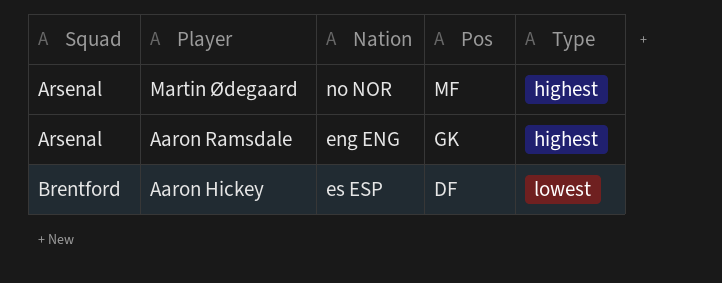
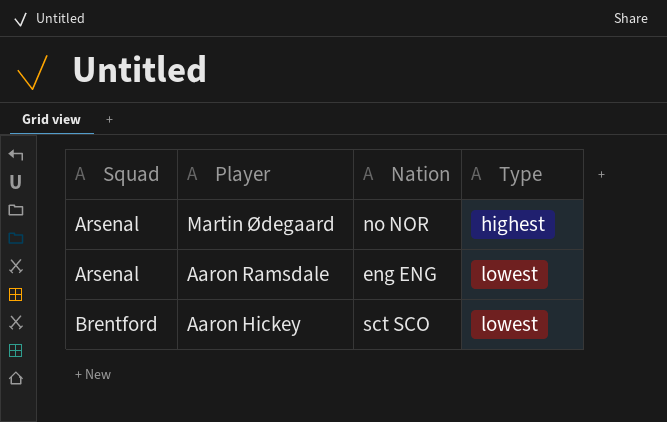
column Pos | position: 4 -> none
Aaron Ramsdale | Type: highest -> lowest
Aaron Hickey | Nation: es ESP -> sct SCO

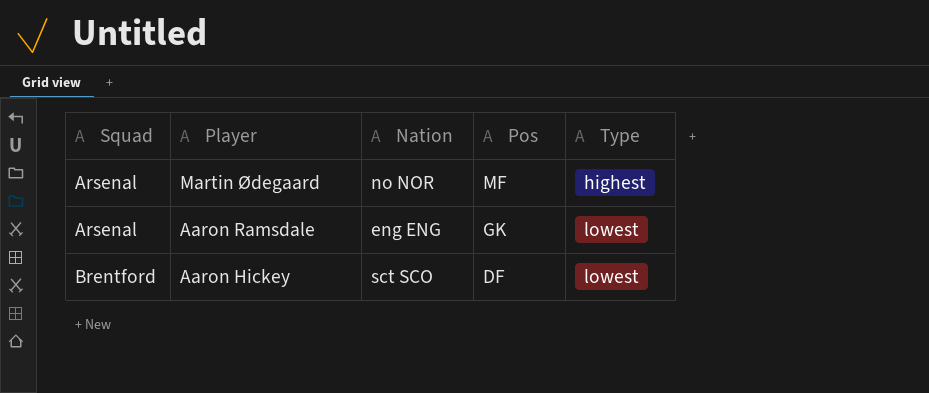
column Pos | position: none -> 4

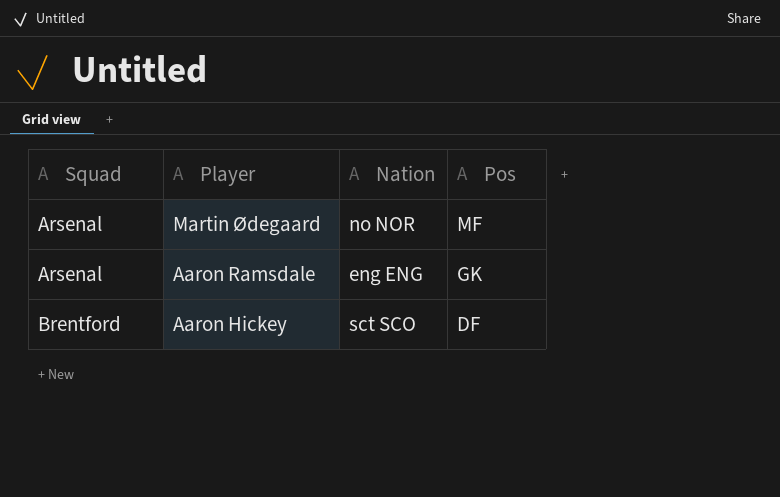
column Type | position: 5 -> none

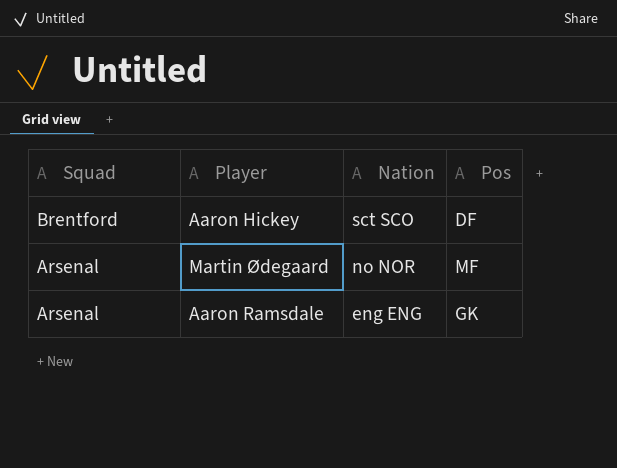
row order: Squad ascending -> Squad descending

